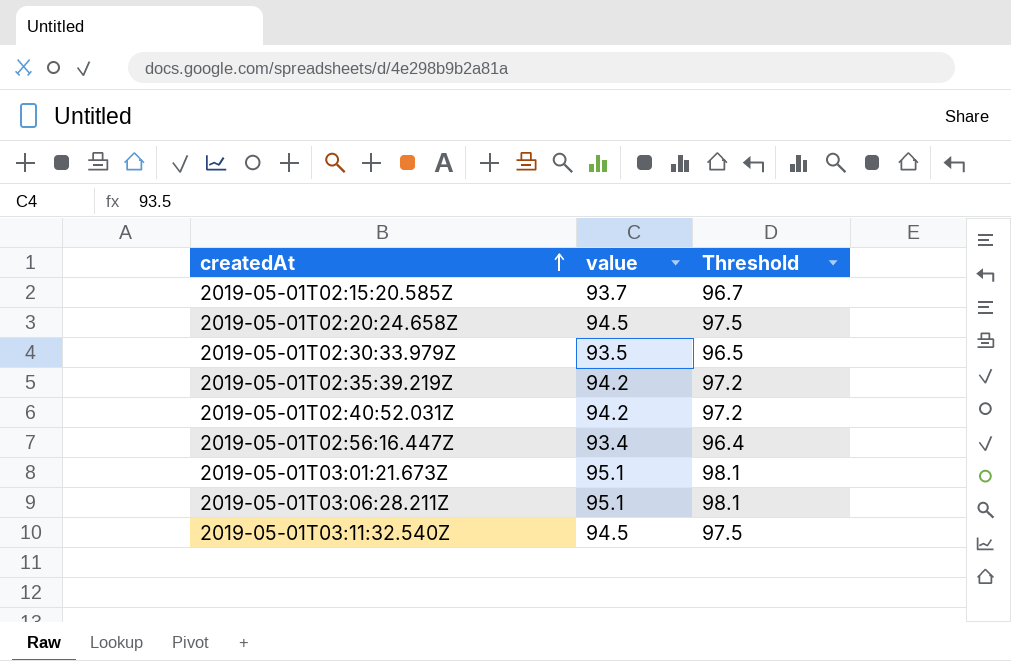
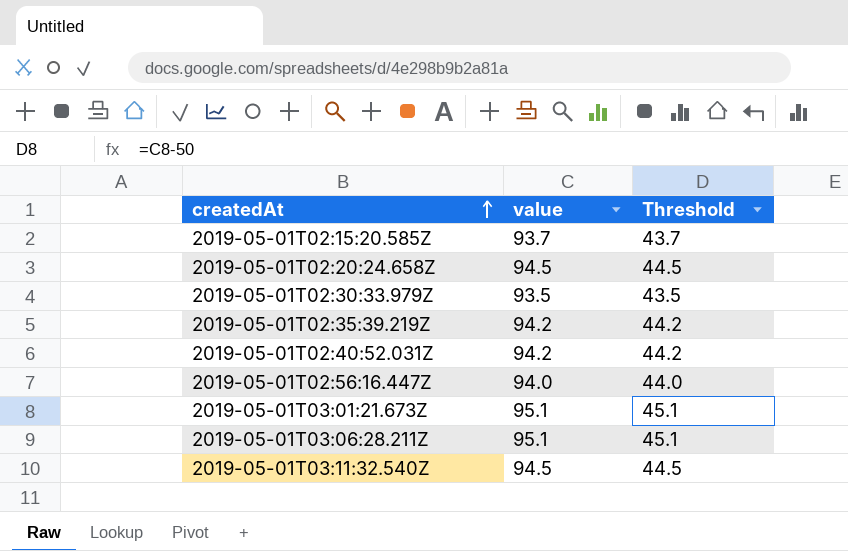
column Threshold | formula: [value] + 3 -> [value] - 50
2019-05-01T02:56:16.447Z | value: 93.4 -> 94.0

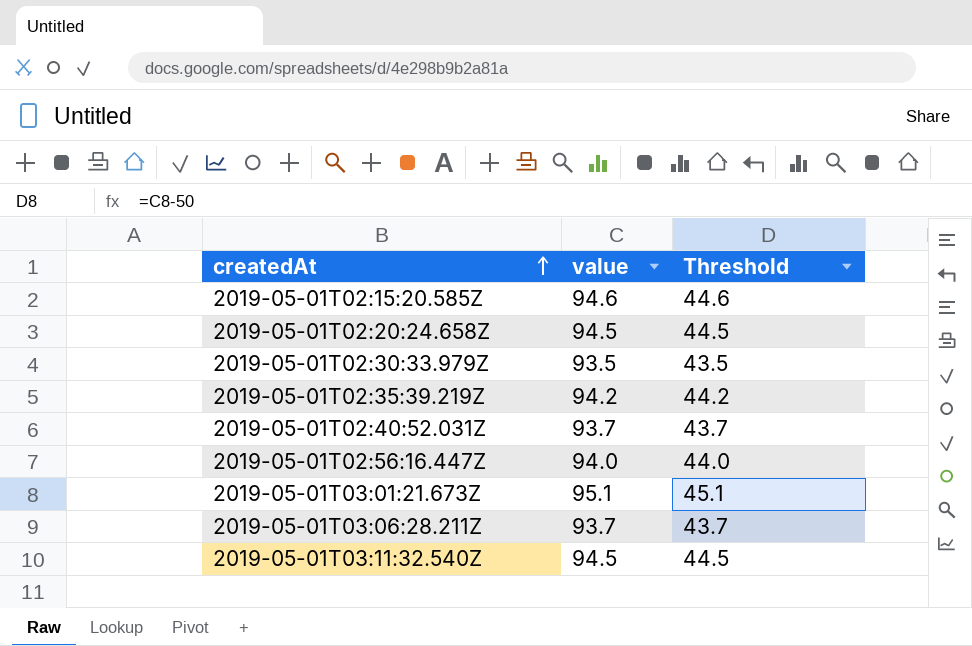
2019-05-01T02:15:20.585Z | value: 93.7 -> 94.6
2019-05-01T02:15:20.585Z | Threshold: 43.7 -> 44.6
2019-05-01T02:40:52.031Z | value: 94.2 -> 93.7
2019-05-01T02:40:52.031Z | Threshold: 44.2 -> 43.7
2019-05-01T03:06:28.211Z | value: 95.1 -> 93.7
2019-05-01T03:06:28.211Z | Threshold: 45.1 -> 43.7

